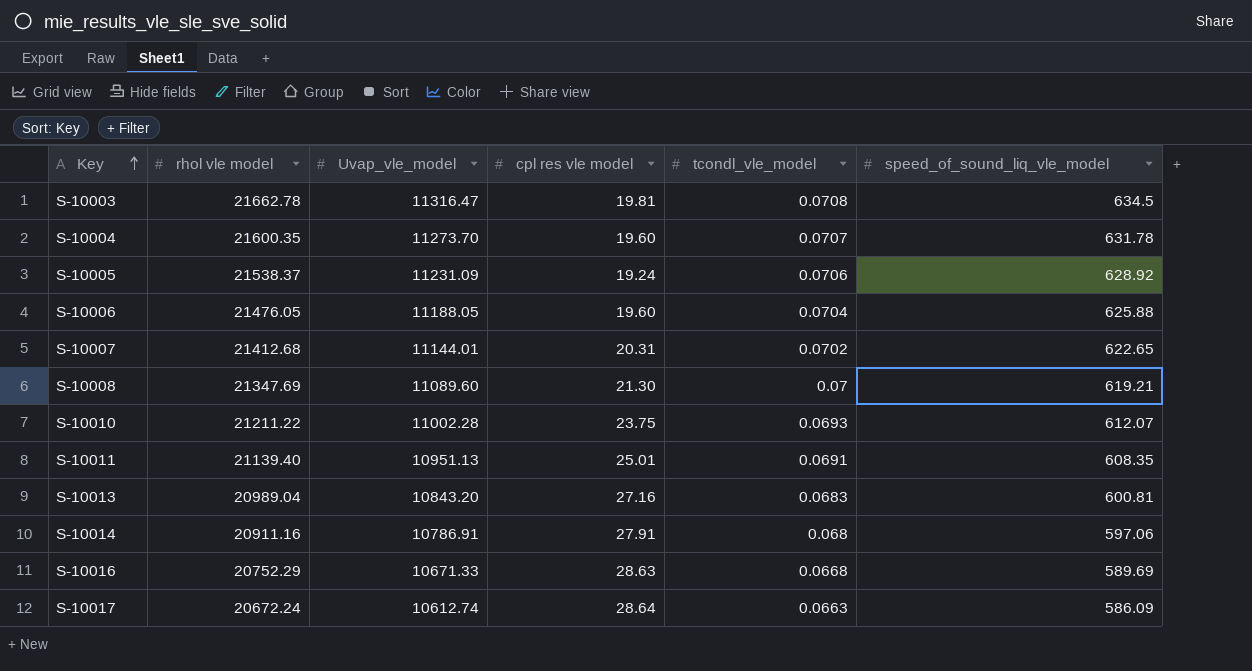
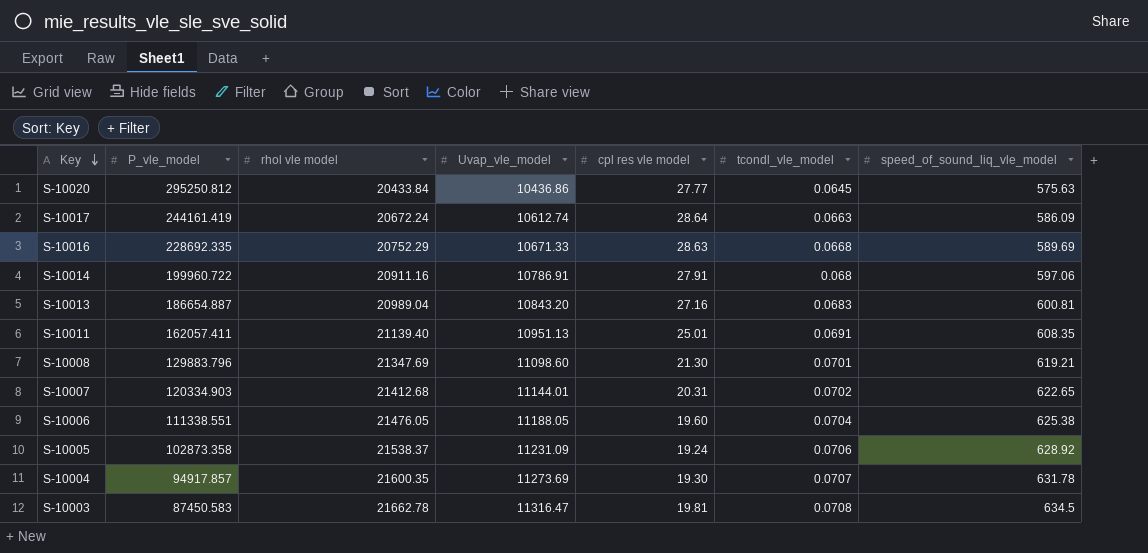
row order: Key ascending -> Key descending
column P_vle_model | position: none -> 2
row S-10010: 21211.22 | 11002.28 | 23.75 | 0.0693 | 612.07 -> none
row S-10020: none -> 295250.812 | 20433.84 | 10436.86 | 27.77 | 0.0645 | 575.63
S-10008 | Uvap_vle_model: 11089.60 -> 11098.60
S-10008 | tcondl_vle_model: 0.07 -> 0.0701
S-10006 | speed_of_sound_liq_vle_model: 625.88 -> 625.38
S-10004 | Uvap_vle_model: 11273.70 -> 11273.69
S-10004 | cpl res vle model: 19.60 -> 19.30

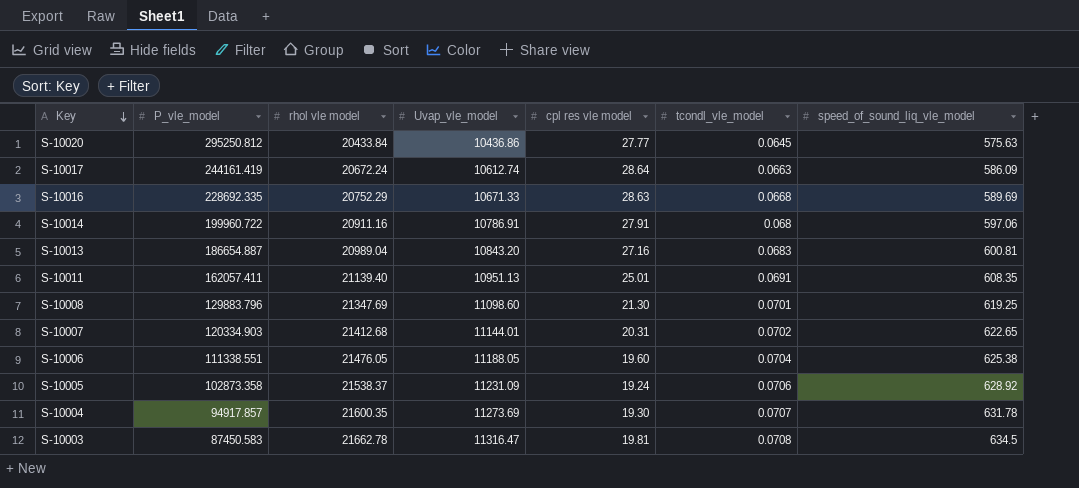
S-10008 | speed_of_sound_liq_vle_model: 619.21 -> 619.25

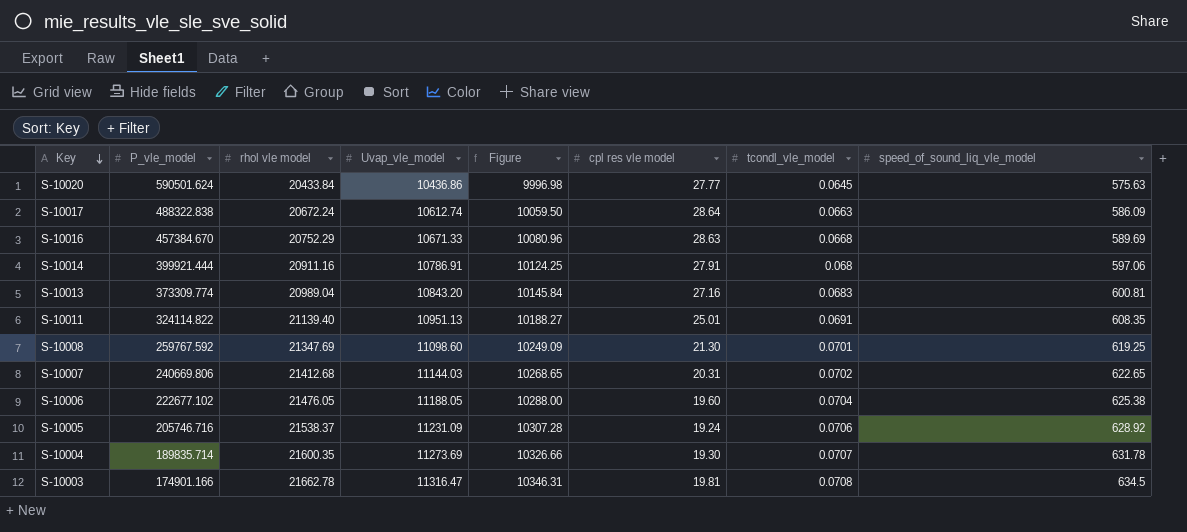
column Figure | formula: none -> [rhol vle model] - [Uvap_vle_model]
S-10020 | P_vle_model: 295250.812 -> 590501.624
S-10017 | P_vle_model: 244161.419 -> 488322.838
S-10016 | P_vle_model: 228692.335 -> 457384.670
S-10014 | P_vle_model: 199960.722 -> 399921.444
S-10013 | P_vle_model: 186654.887 -> 373309.774
S-10011 | P_vle_model: 162057.411 -> 324114.822
S-10008 | P_vle_model: 129883.796 -> 259767.592
S-10007 | P_vle_model: 120334.903 -> 240669.806
S-10007 | Uvap_vle_model: 11144.01 -> 11144.03
S-10006 | P_vle_model: 111338.551 -> 222677.102
S-10005 | P_vle_model: 102873.358 -> 205746.716
S-10004 | P_vle_model: 94917.857 -> 189835.714
S-10003 | P_vle_model: 87450.583 -> 174901.166

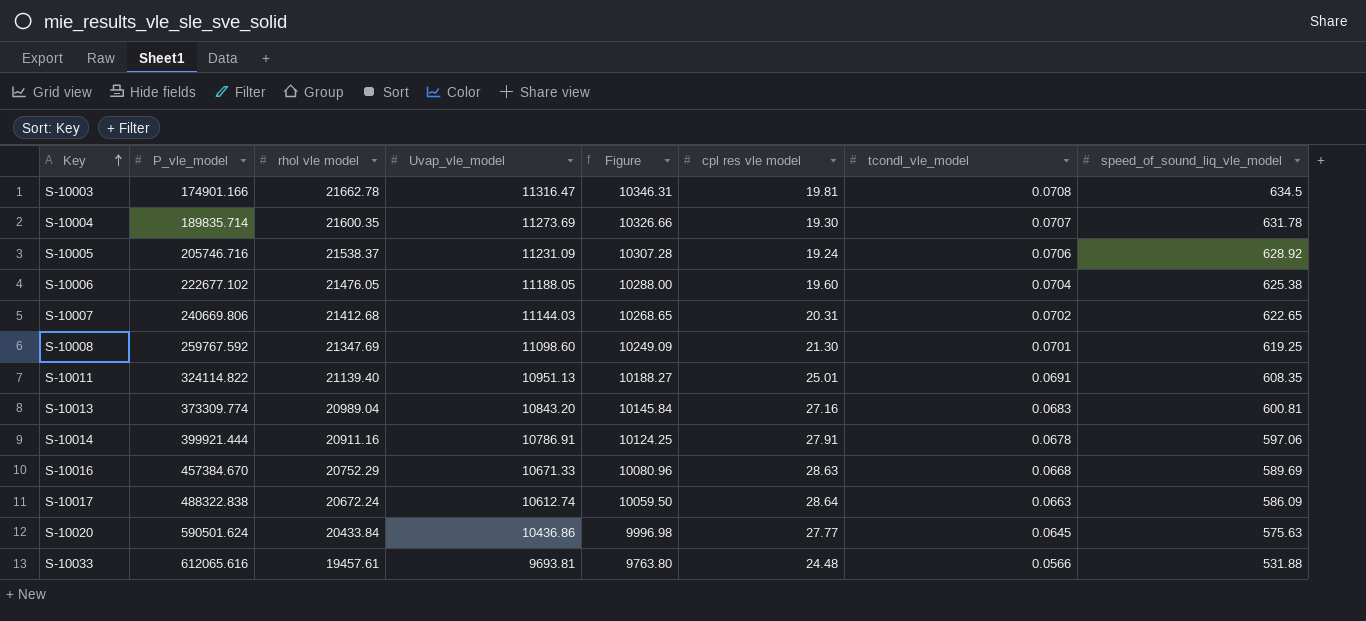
row order: Key descending -> Key ascending
S-10014 | tcondl_vle_model: 0.068 -> 0.0678
row S-10033: none -> 612065.616 | 19457.61 | 9693.81 | 9763.80 | 24.48 | 0.0566 | 531.88

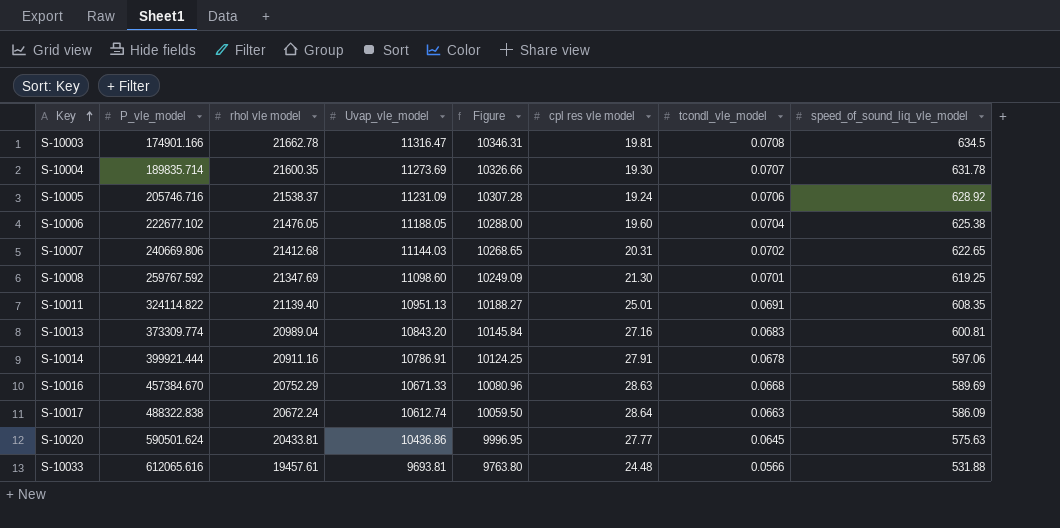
S-10020 | rhol vle model: 20433.84 -> 20433.81
S-10020 | Figure: 9996.98 -> 9996.95

